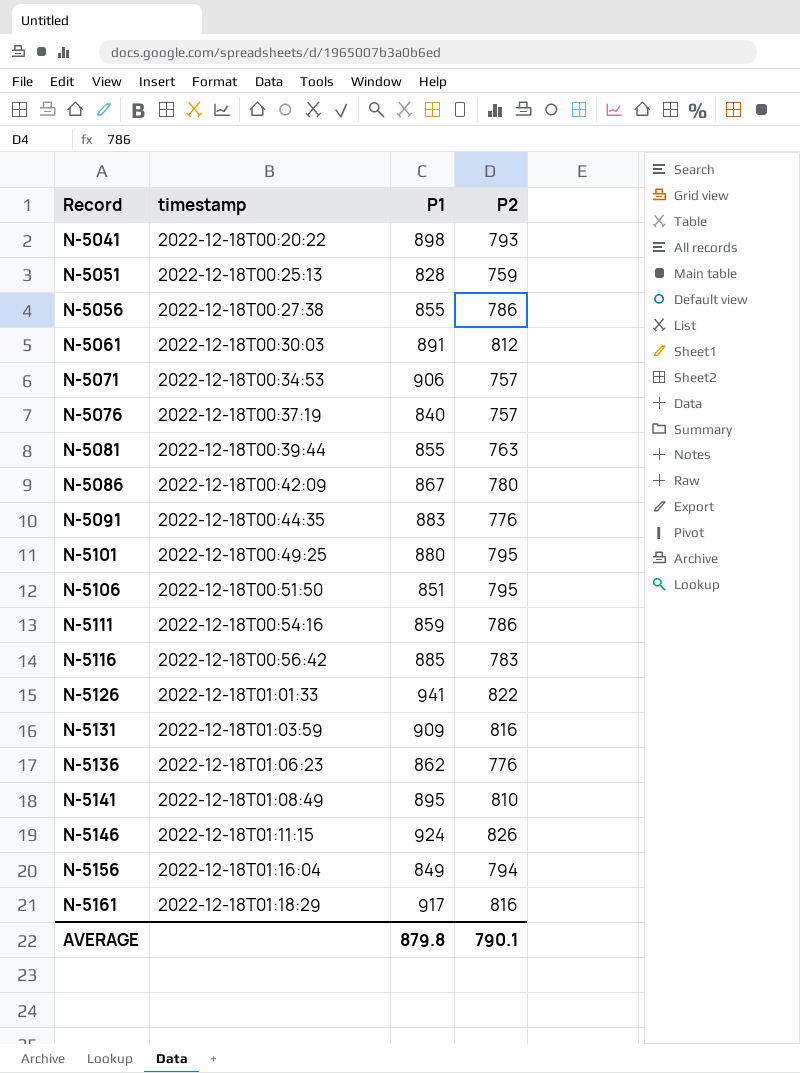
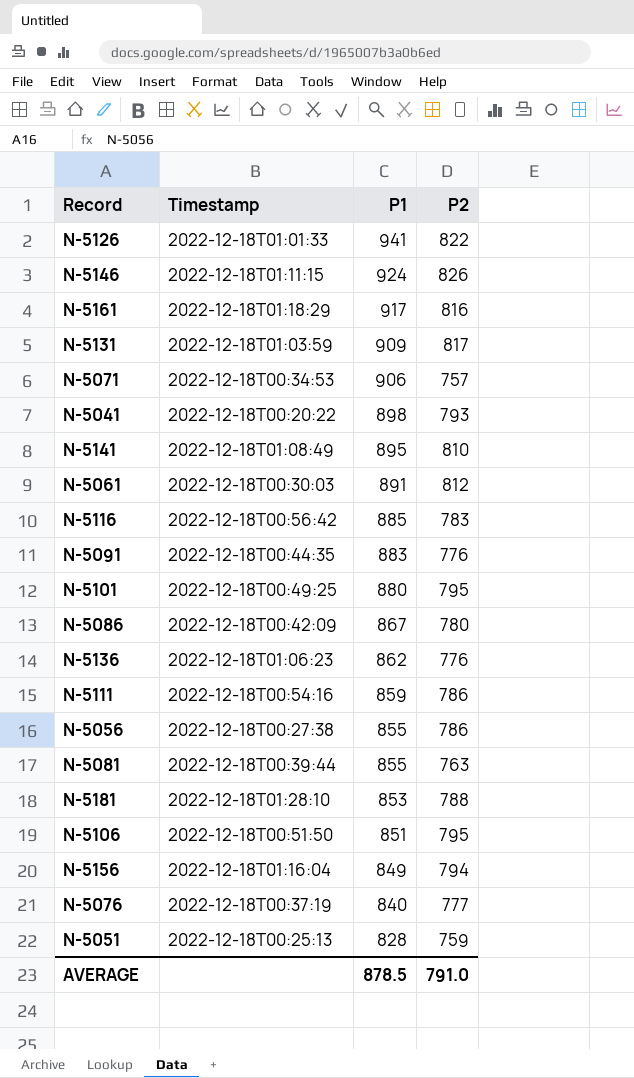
row order: Record ascending -> P1 descending
column name: timestamp -> Timestamp
N-5131 | P2: 816 -> 817
row N-5181: none -> 2022-12-18T01:28:10 | 853 | 788
N-5076 | P2: 757 -> 777
AVERAGE | P1: 879.8 -> 878.5
AVERAGE | P2: 790.1 -> 791.0

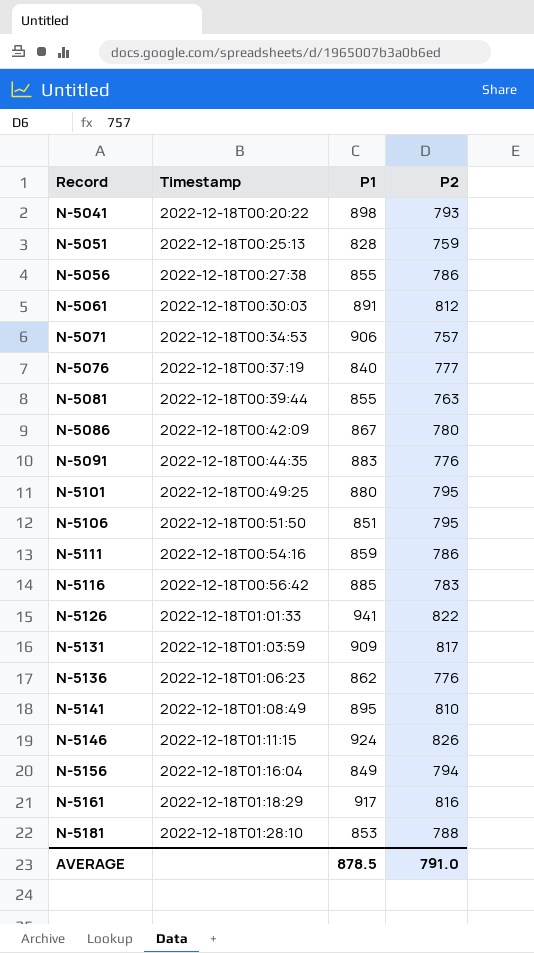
row order: P1 descending -> Record ascending

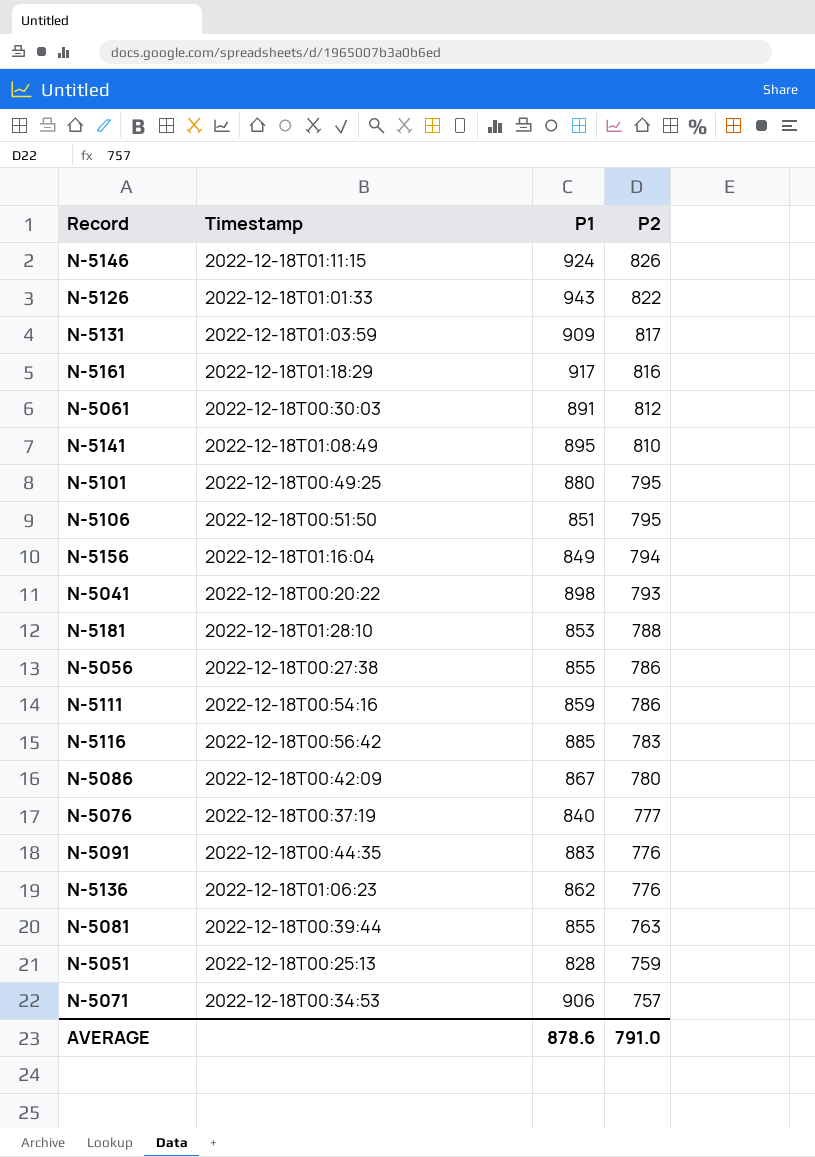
row order: Record ascending -> P2 descending
N-5126 | P1: 941 -> 943
AVERAGE | P1: 878.5 -> 878.6

